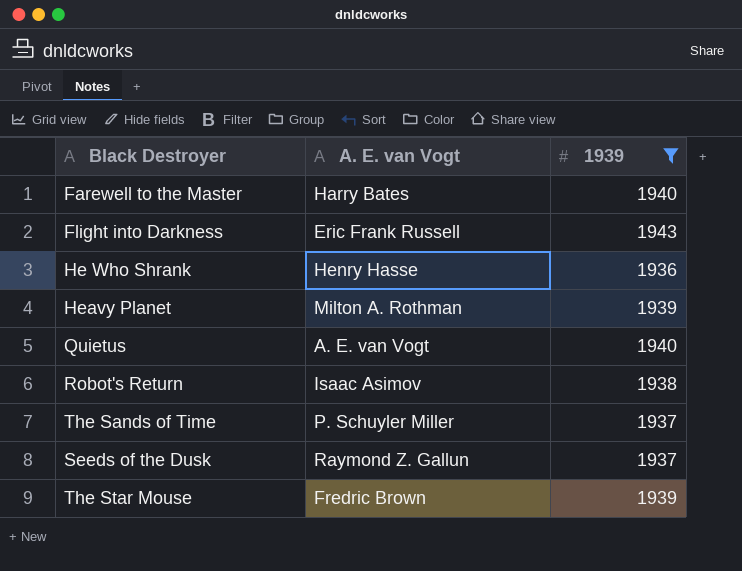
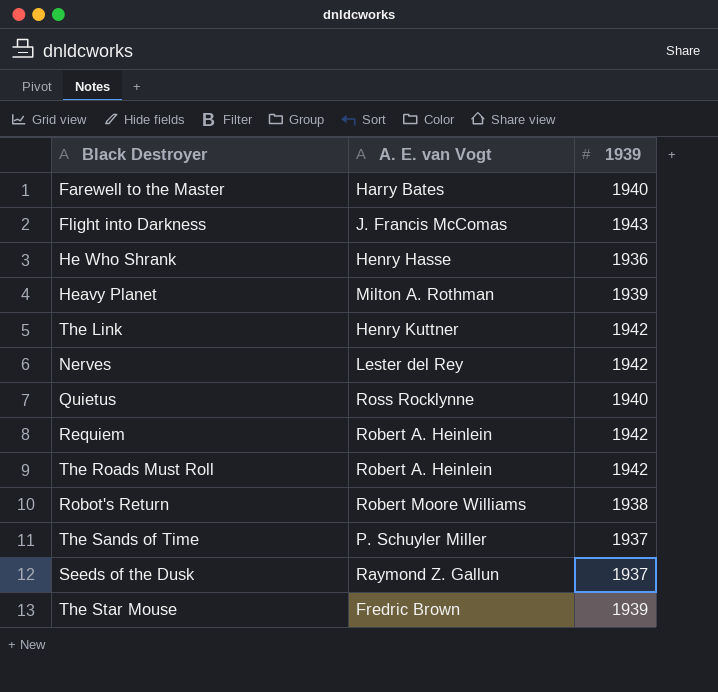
filter: 1939 != 1942 -> none
Flight into Darkness | A. E. van Vogt: Eric Frank Russell -> J. Francis McComas
Quietus | A. E. van Vogt: A. E. van Vogt -> Ross Rocklynne
Robot's Return | A. E. van Vogt: Isaac Asimov -> Robert Moore Williams

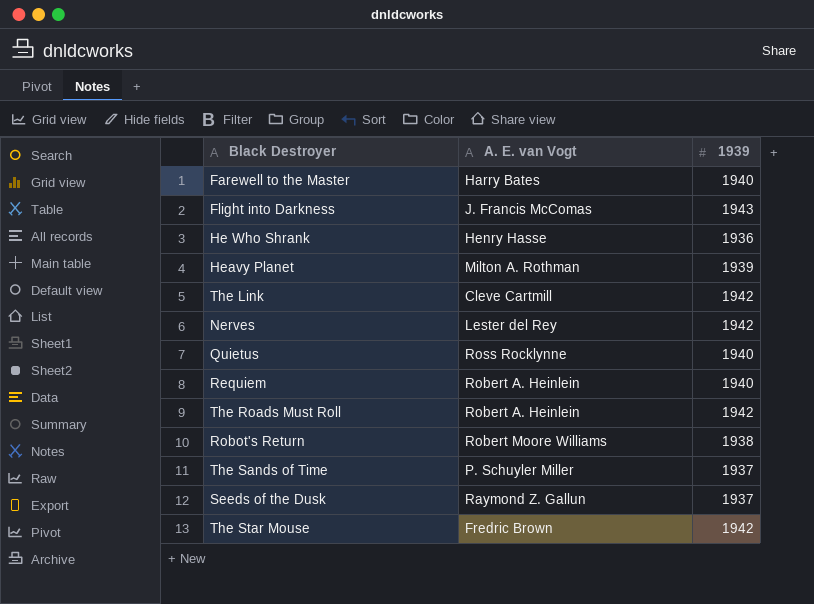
The Link | A. E. van Vogt: Henry Kuttner -> Cleve Cartmill
Requiem | 1939: 1942 -> 1940
The Star Mouse | 1939: 1939 -> 1942

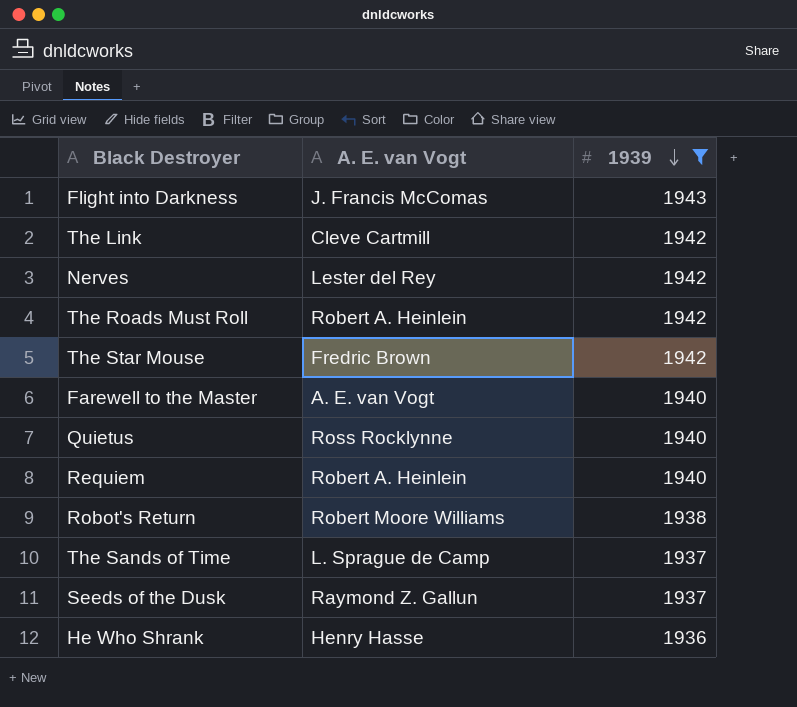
filter: none -> 1939 != 1939
row order: none -> 1939 descending
Farewell to the Master | A. E. van Vogt: Harry Bates -> A. E. van Vogt
The Sands of Time | A. E. van Vogt: P. Schuyler Miller -> L. Sprague de Camp

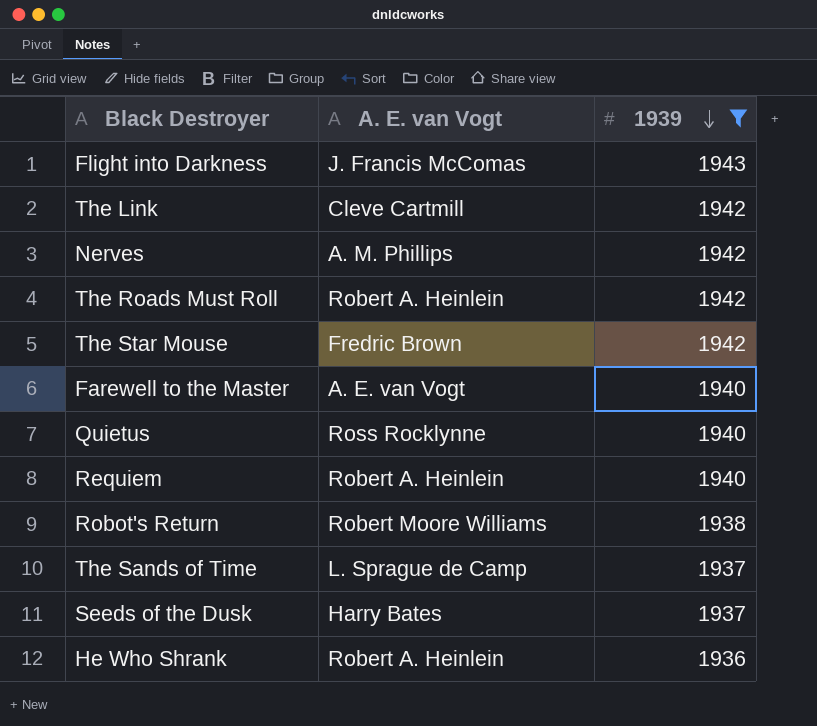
Nerves | A. E. van Vogt: Lester del Rey -> A. M. Phillips
Seeds of the Dusk | A. E. van Vogt: Raymond Z. Gallun -> Harry Bates
He Who Shrank | A. E. van Vogt: Henry Hasse -> Robert A. Heinlein

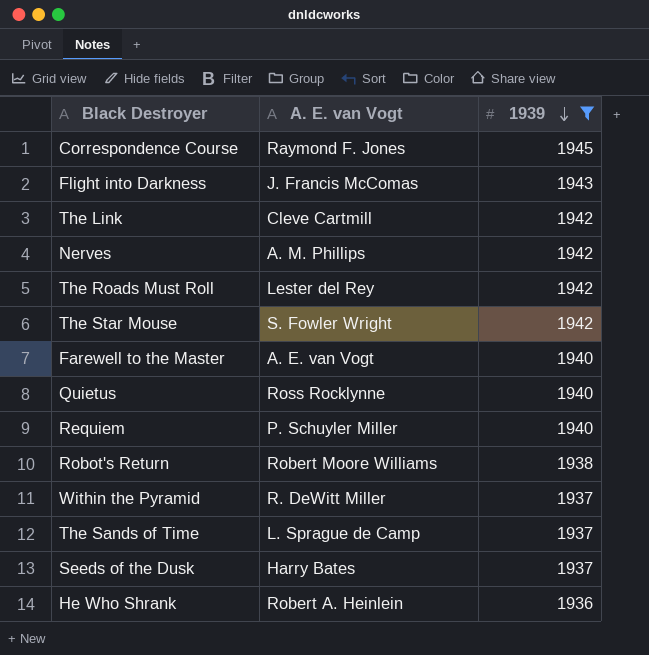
row Correspondence Course: none -> Raymond F. Jones | 1945
The Roads Must Roll | A. E. van Vogt: Robert A. Heinlein -> Lester del Rey
The Star Mouse | A. E. van Vogt: Fredric Brown -> S. Fowler Wright
Requiem | A. E. van Vogt: Robert A. Heinlein -> P. Schuyler Miller
row Within the Pyramid: none -> R. DeWitt Miller | 1937

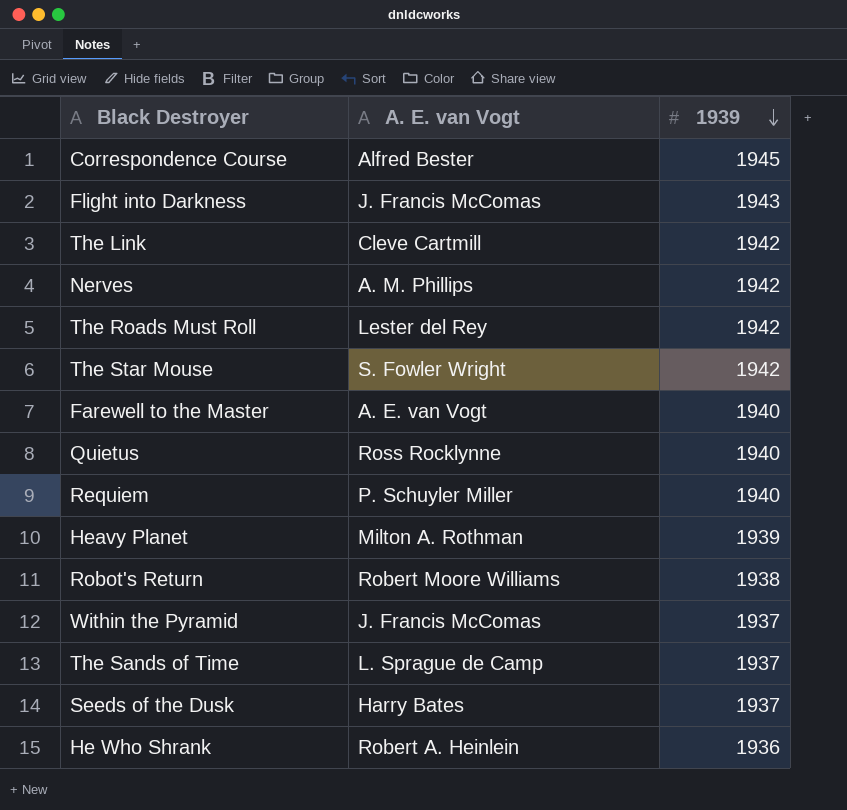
filter: 1939 != 1939 -> none
Correspondence Course | A. E. van Vogt: Raymond F. Jones -> Alfred Bester
Within the Pyramid | A. E. van Vogt: R. DeWitt Miller -> J. Francis McComas

